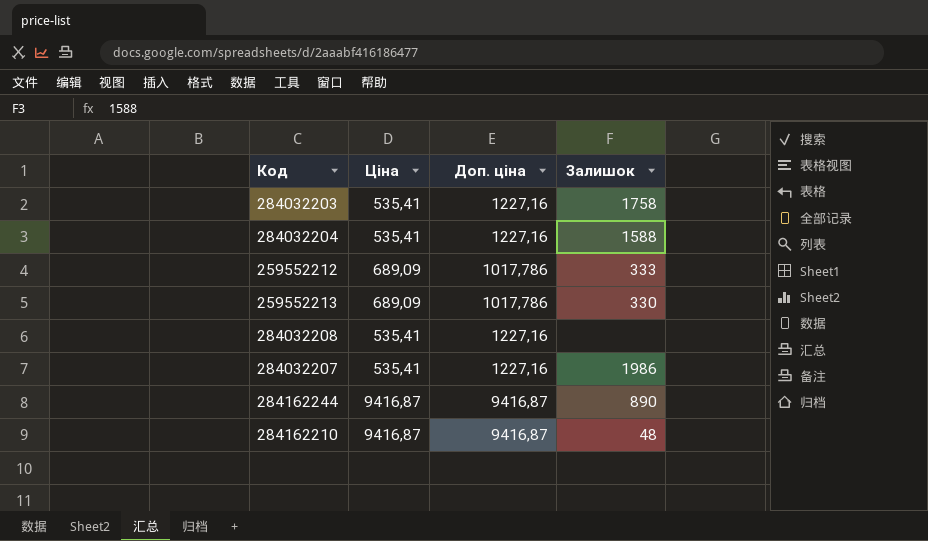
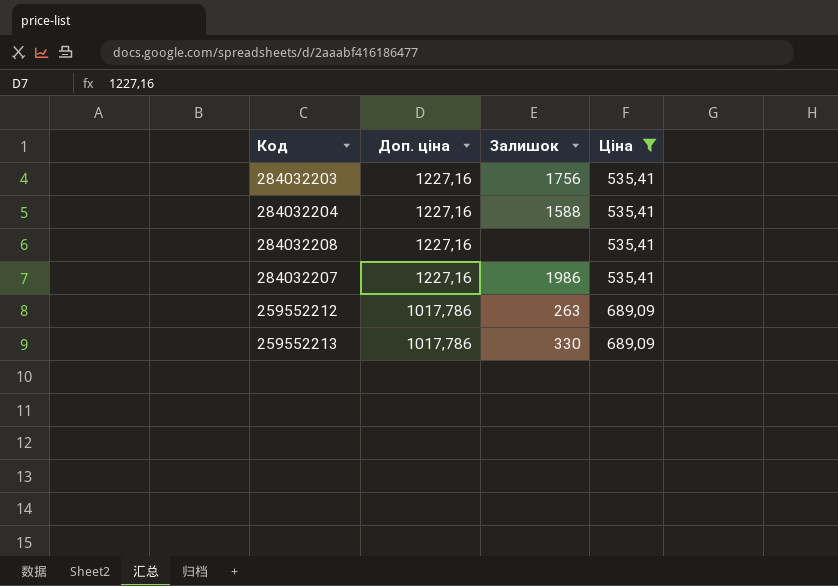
filter: none -> Ціна != 9416,87
row order: none -> Доп. ціна descending
column Ціна | position: 2 -> 4
284032203 | Залишок: 1758 -> 1756
259552212 | Залишок: 333 -> 263

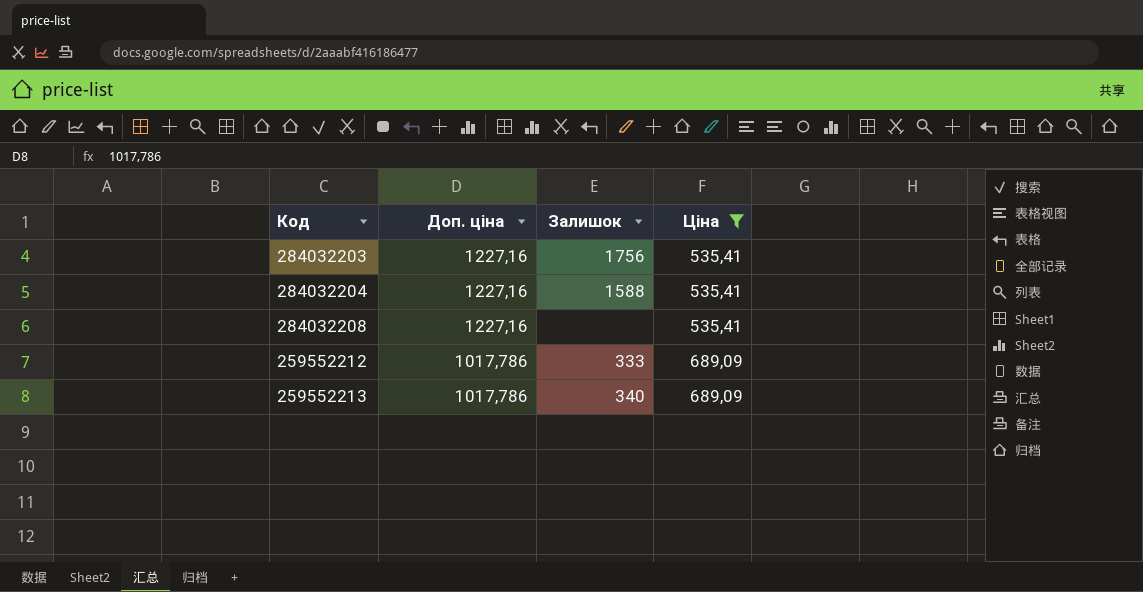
row 284032207: 1227,16 | 1986 | 535,41 -> none
259552212 | Залишок: 263 -> 333
259552213 | Залишок: 330 -> 340

